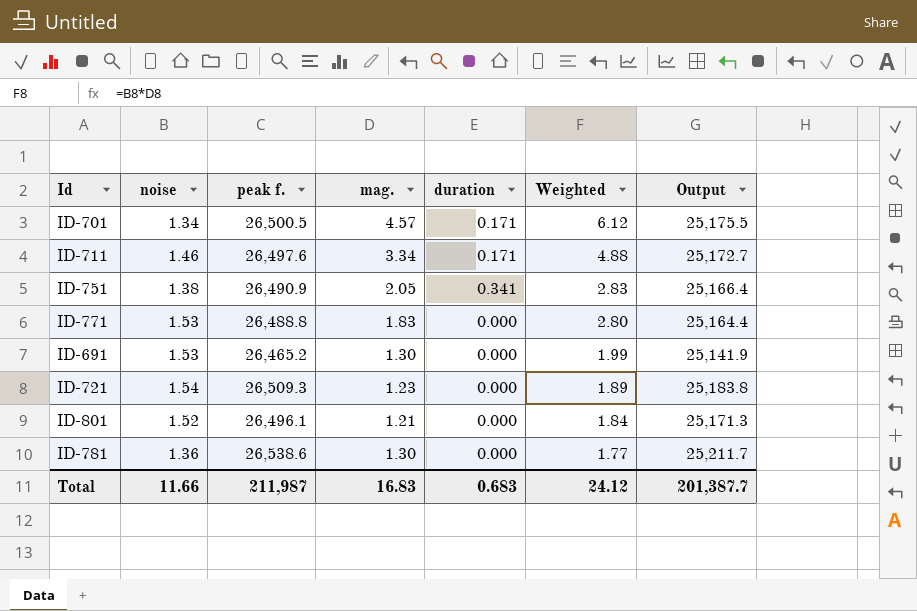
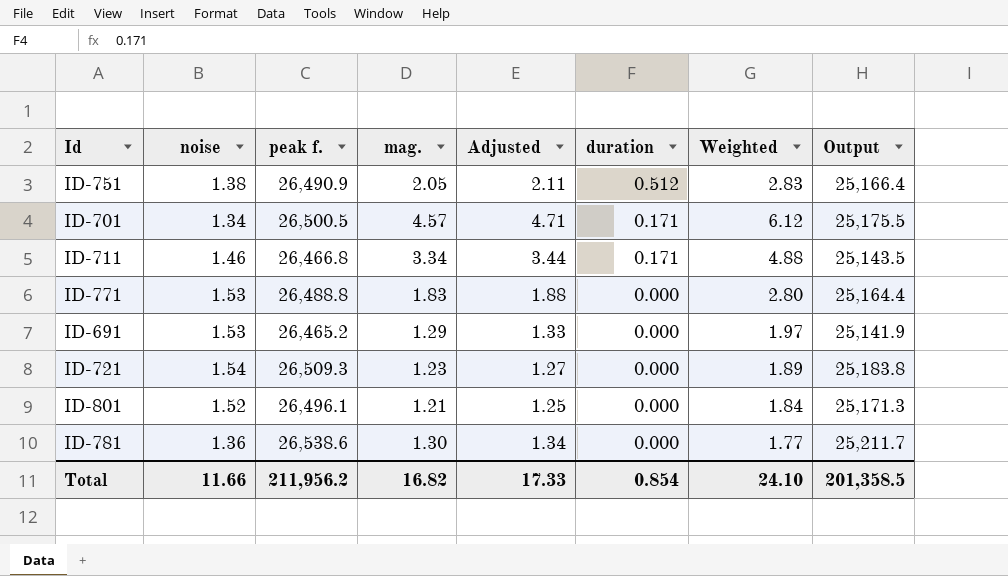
row order: Weighted descending -> duration descending
column Adjusted | formula: none -> [mag.] * 1.03
ID-751 | duration: 0.341 -> 0.512
ID-711 | peak f.: 26,497.6 -> 26,466.8
ID-711 | Output: 25,172.7 -> 25,143.5
ID-691 | mag.: 1.30 -> 1.29
ID-691 | Weighted: 1.99 -> 1.97
Total | peak f.: 211,987 -> 211,956.2
Total | mag.: 16.83 -> 16.82
Total | duration: 0.683 -> 0.854
Total | Weighted: 24.12 -> 24.10
Total | Output: 201,387.7 -> 201,358.5

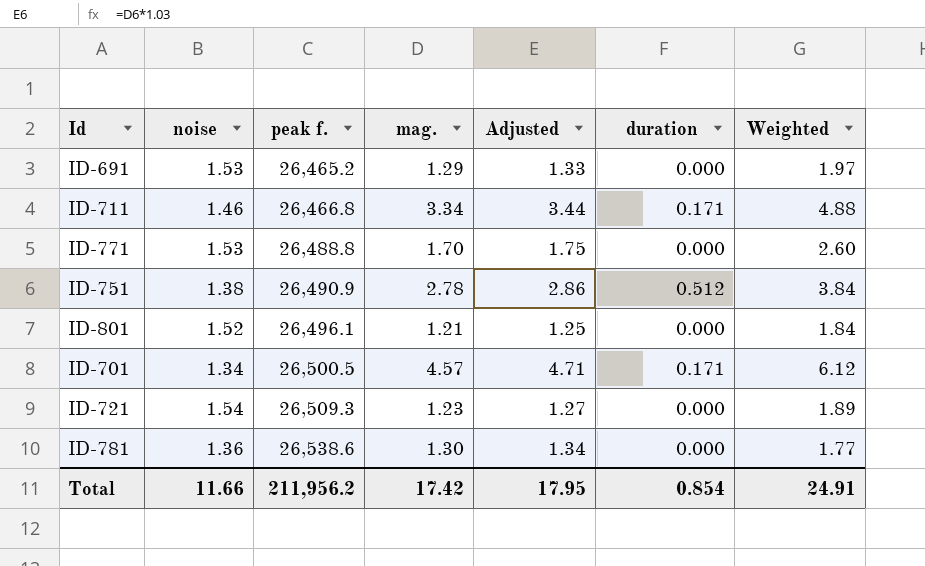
row order: duration descending -> peak f. ascending
column Output | formula: [peak f.] * 0.95 -> none
ID-771 | mag.: 1.83 -> 1.70
ID-771 | Adjusted: 1.88 -> 1.75
ID-771 | Weighted: 2.80 -> 2.60
ID-751 | mag.: 2.05 -> 2.78
ID-751 | Adjusted: 2.11 -> 2.86
ID-751 | Weighted: 2.83 -> 3.84
Total | mag.: 16.82 -> 17.42
Total | Adjusted: 17.33 -> 17.95
Total | Weighted: 24.10 -> 24.91

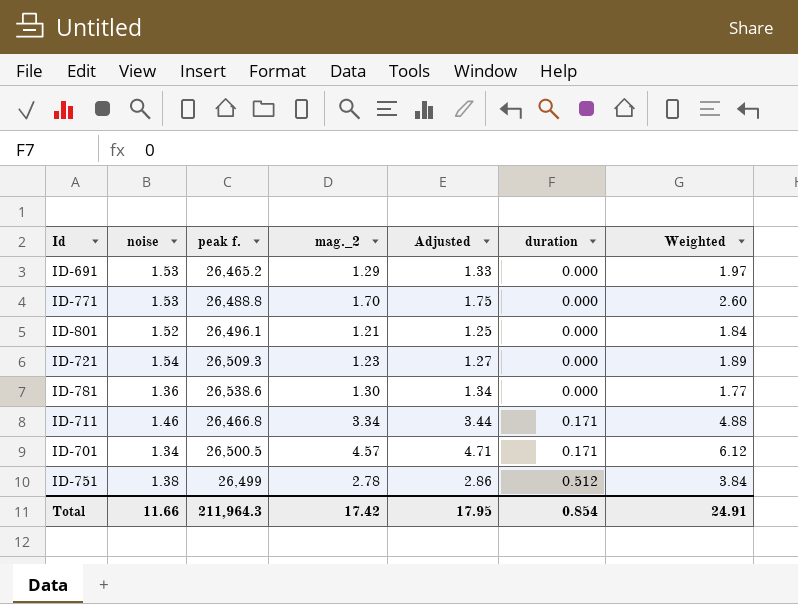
row order: peak f. ascending -> duration ascending
column name: mag. -> mag._2
ID-751 | peak f.: 26,490.9 -> 26,499
Total | peak f.: 211,956.2 -> 211,964.3

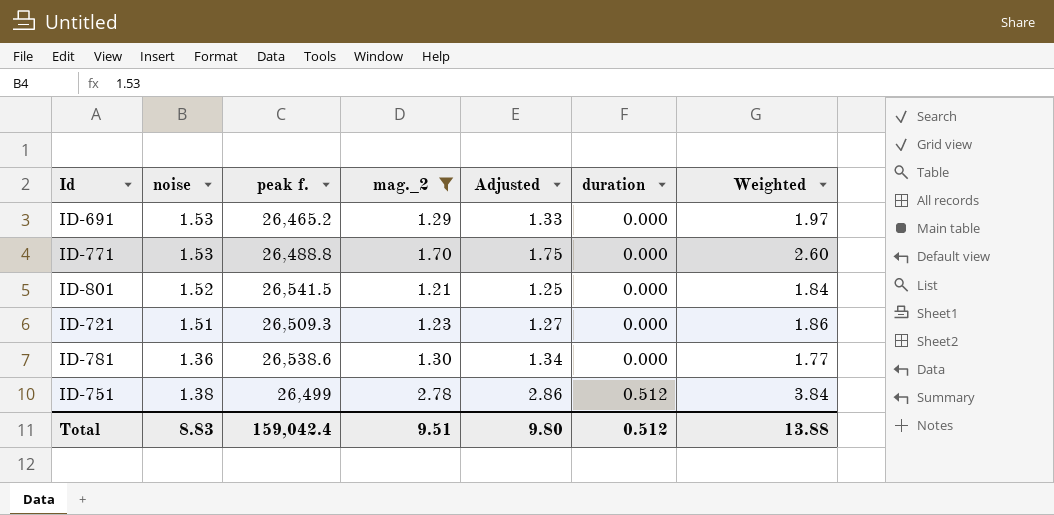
filter: none -> mag._2 <= 2.78
ID-801 | peak f.: 26,496.1 -> 26,541.5
ID-721 | noise: 1.54 -> 1.51
ID-721 | Weighted: 1.89 -> 1.86
Total | noise: 11.66 -> 8.83
Total | peak f.: 211,964.3 -> 159,042.4
Total | mag._2: 17.42 -> 9.51
Total | Adjusted: 17.95 -> 9.80
Total | duration: 0.854 -> 0.512
Total | Weighted: 24.91 -> 13.88

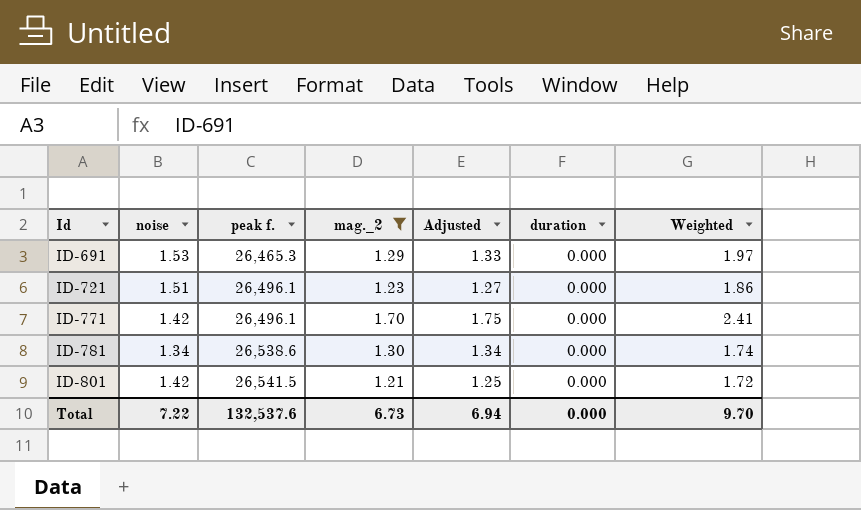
row order: duration ascending -> Id ascending
row ID-751: 1.38 | 26,499 | 2.78 | 2.86 | 0.512 | 3.84 -> none
ID-691 | peak f.: 26,465.2 -> 26,465.3
ID-721 | peak f.: 26,509.3 -> 26,496.1
ID-771 | noise: 1.53 -> 1.42
ID-771 | peak f.: 26,488.8 -> 26,496.1
ID-771 | Weighted: 2.60 -> 2.41
ID-781 | noise: 1.36 -> 1.34
ID-781 | Weighted: 1.77 -> 1.74
ID-801 | noise: 1.52 -> 1.42
ID-801 | Weighted: 1.84 -> 1.72
Total | noise: 8.83 -> 7.22
Total | peak f.: 159,042.4 -> 132,537.6
Total | mag._2: 9.51 -> 6.73
Total | Adjusted: 9.80 -> 6.94
Total | duration: 0.512 -> 0.000
Total | Weighted: 13.88 -> 9.70

